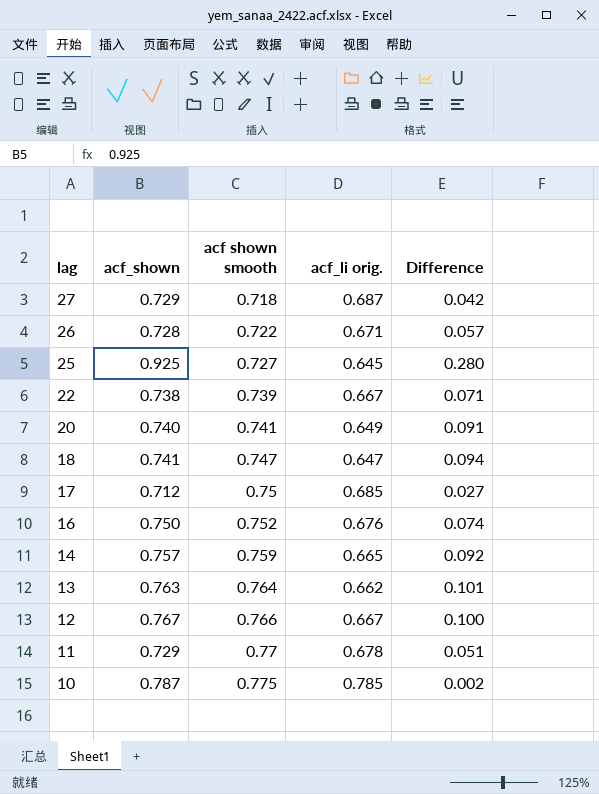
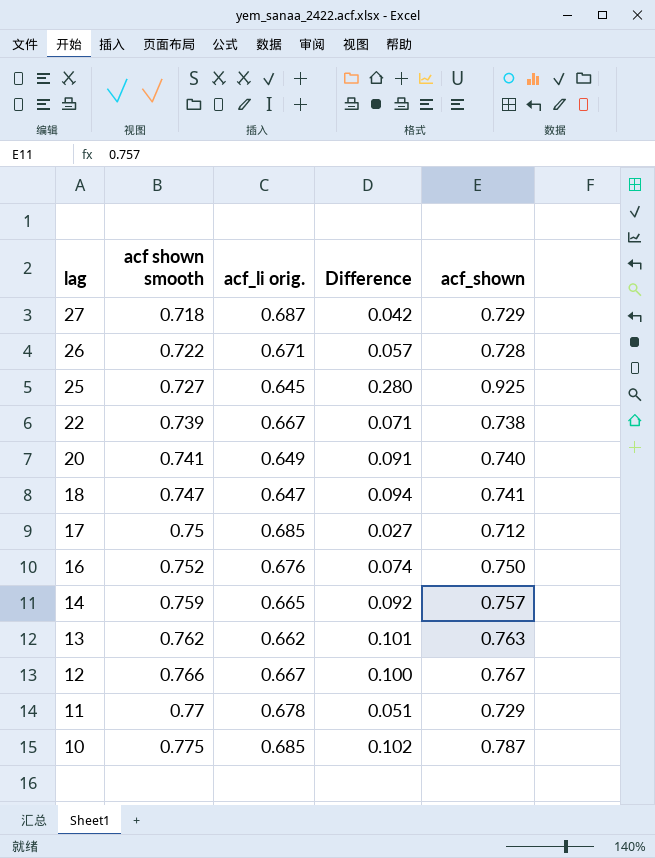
column acf_shown | position: 2 -> 5
13 | acf shown smooth: 0.764 -> 0.762
10 | acf_li orig.: 0.785 -> 0.685
10 | Difference: 0.002 -> 0.102

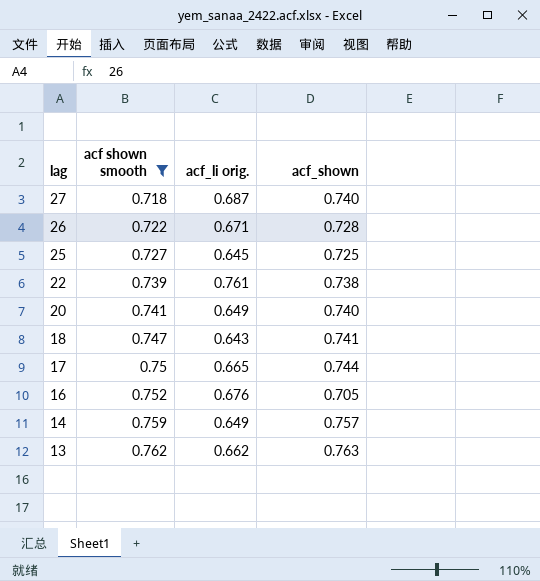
filter: none -> acf shown smooth <= 0.762
column Difference | formula: [acf_shown] - [acf_li orig.] -> none
27 | acf_shown: 0.729 -> 0.740
25 | acf_shown: 0.925 -> 0.725
22 | acf_li orig.: 0.667 -> 0.761
18 | acf_li orig.: 0.647 -> 0.643
17 | acf_li orig.: 0.685 -> 0.665
17 | acf_shown: 0.712 -> 0.744
16 | acf_shown: 0.750 -> 0.705
14 | acf_li orig.: 0.665 -> 0.649

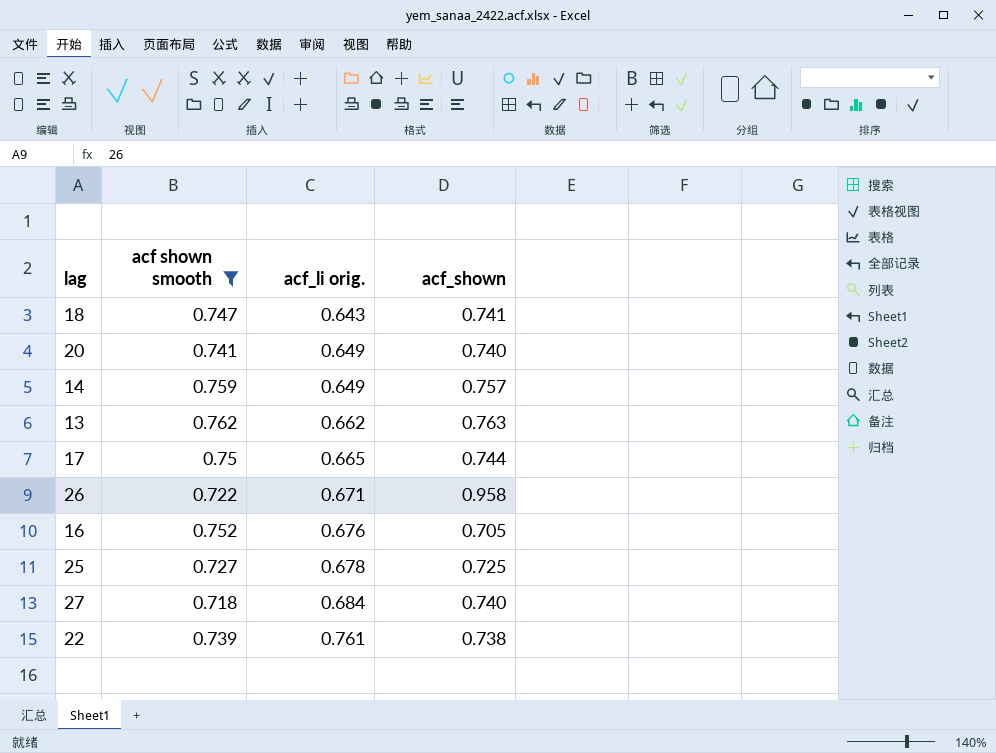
row order: lag descending -> acf_li orig. ascending
26 | acf_shown: 0.728 -> 0.958
25 | acf_li orig.: 0.645 -> 0.678
27 | acf_li orig.: 0.687 -> 0.684

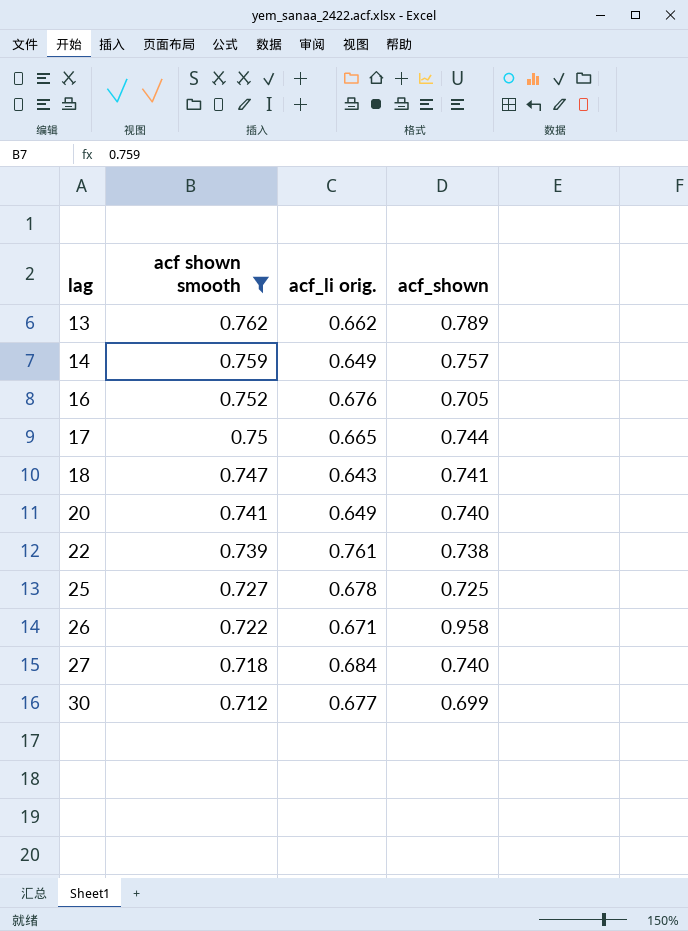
row order: acf_li orig. ascending -> lag ascending
13 | acf_shown: 0.763 -> 0.789
row 30: none -> 0.712 | 0.677 | 0.699

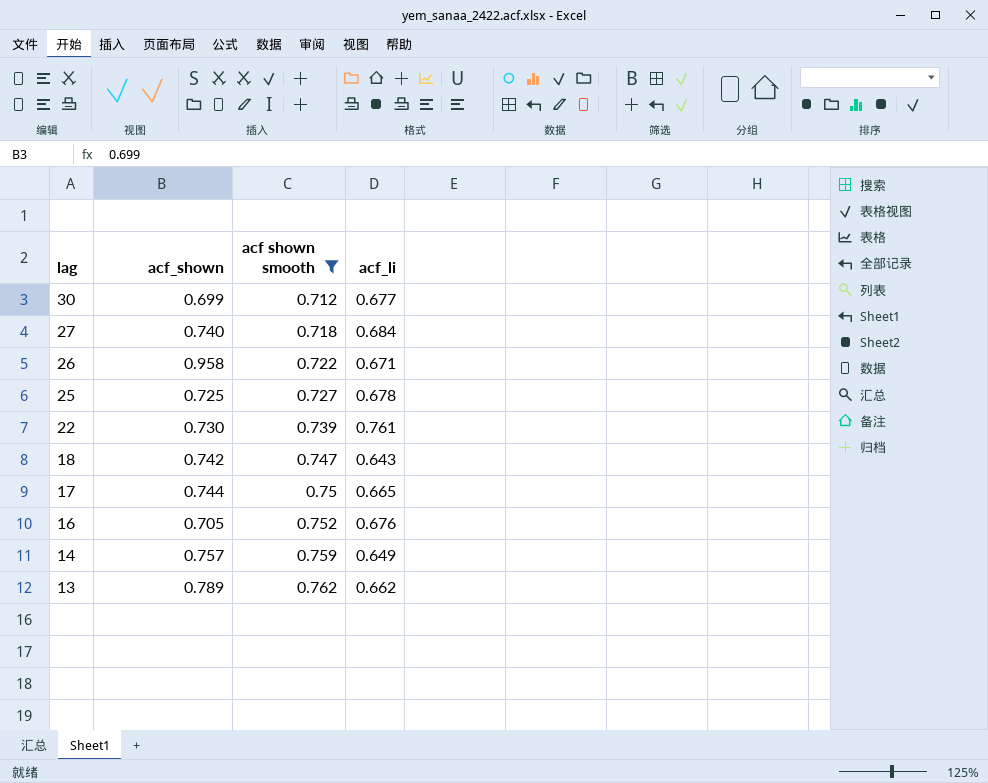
row order: lag ascending -> lag descending
column acf_shown | position: 4 -> 2
column name: acf_li orig. -> acf_li
row 20: 0.741 | 0.649 | 0.740 -> none
22 | acf_shown: 0.738 -> 0.730
18 | acf_shown: 0.741 -> 0.742

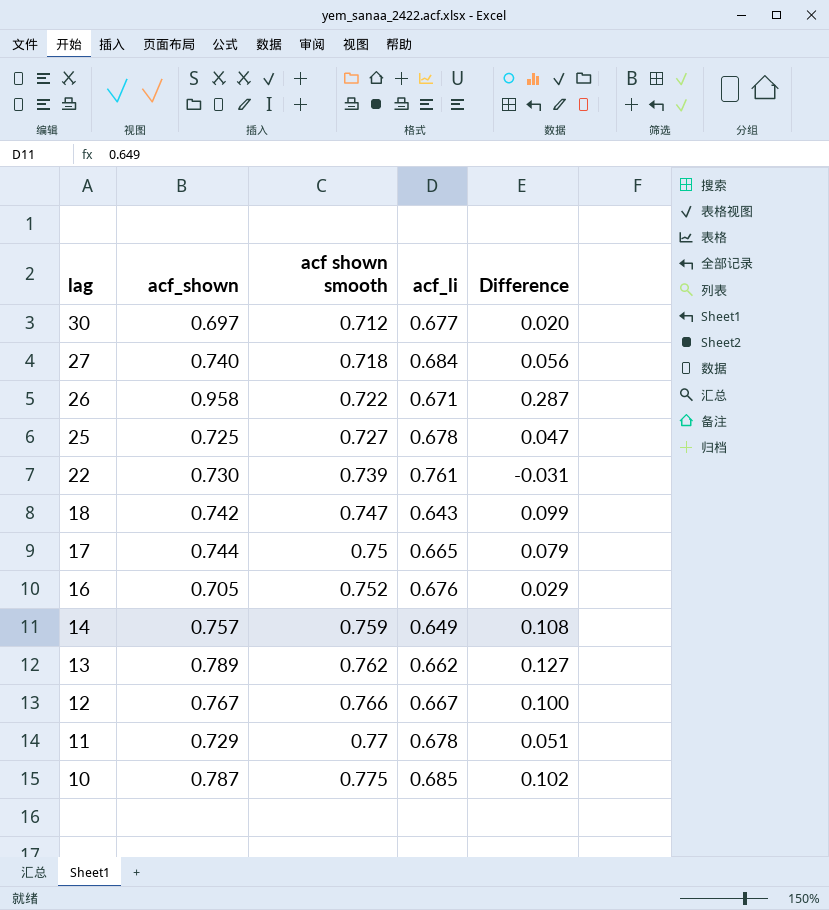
filter: acf shown smooth <= 0.762 -> none
column Difference | formula: none -> [acf_shown] - [acf_li]
30 | acf_shown: 0.699 -> 0.697

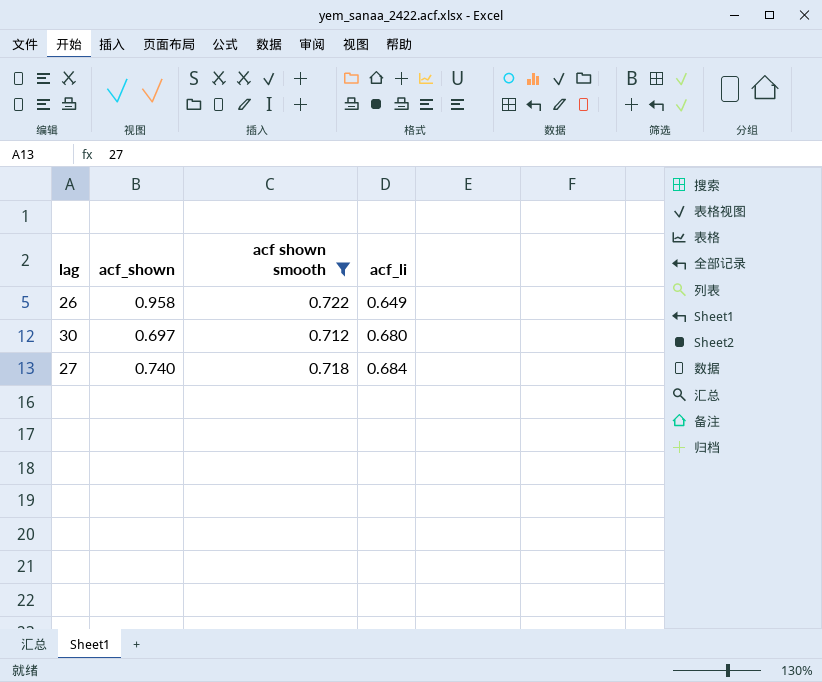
filter: none -> acf shown smooth <= 0.722
row order: lag descending -> acf_li ascending
column Difference | formula: [acf_shown] - [acf_li] -> none
26 | acf_li: 0.671 -> 0.649
30 | acf_li: 0.677 -> 0.680

